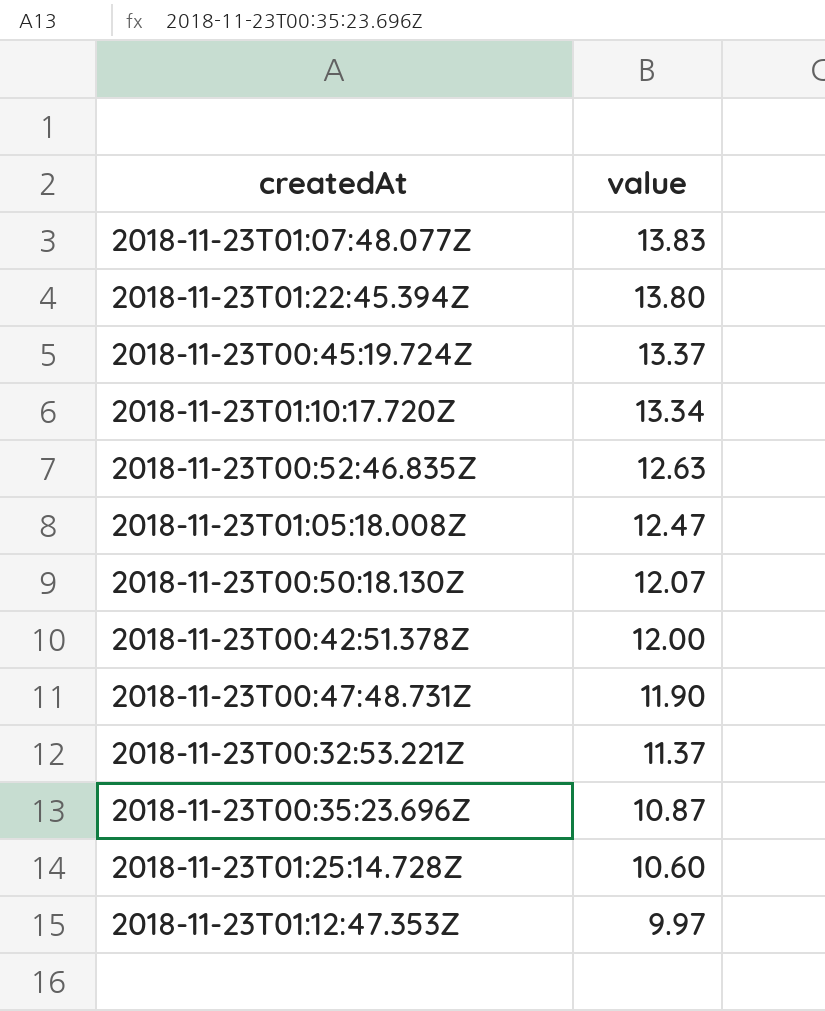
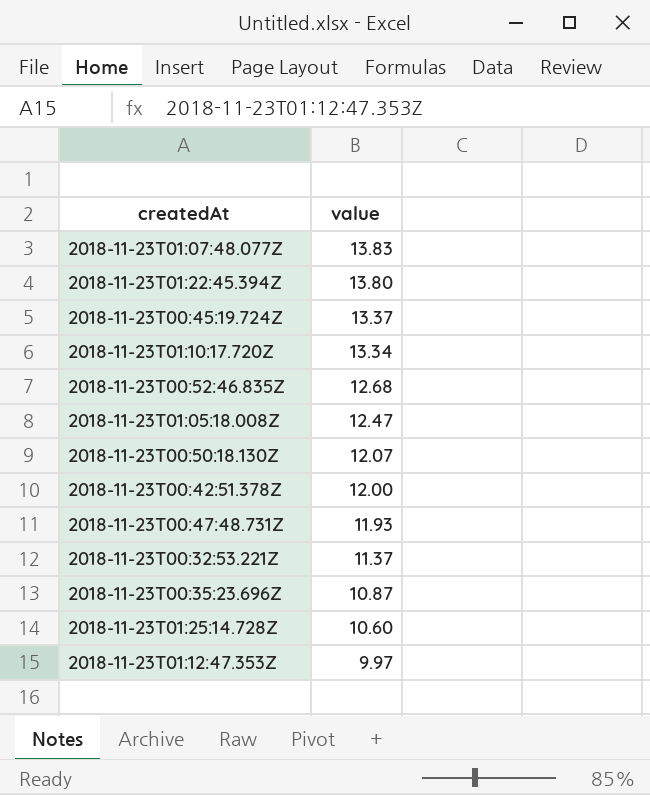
2018-11-23T00:52:46.835Z | value: 12.63 -> 12.68
2018-11-23T00:47:48.731Z | value: 11.90 -> 11.93

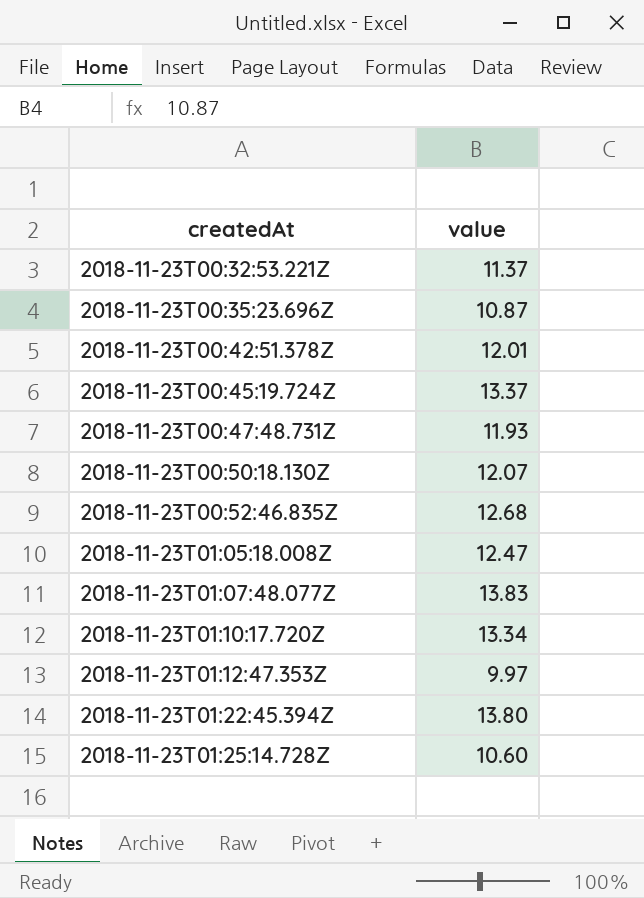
row order: value descending -> createdAt ascending
2018-11-23T00:42:51.378Z | value: 12.00 -> 12.01

